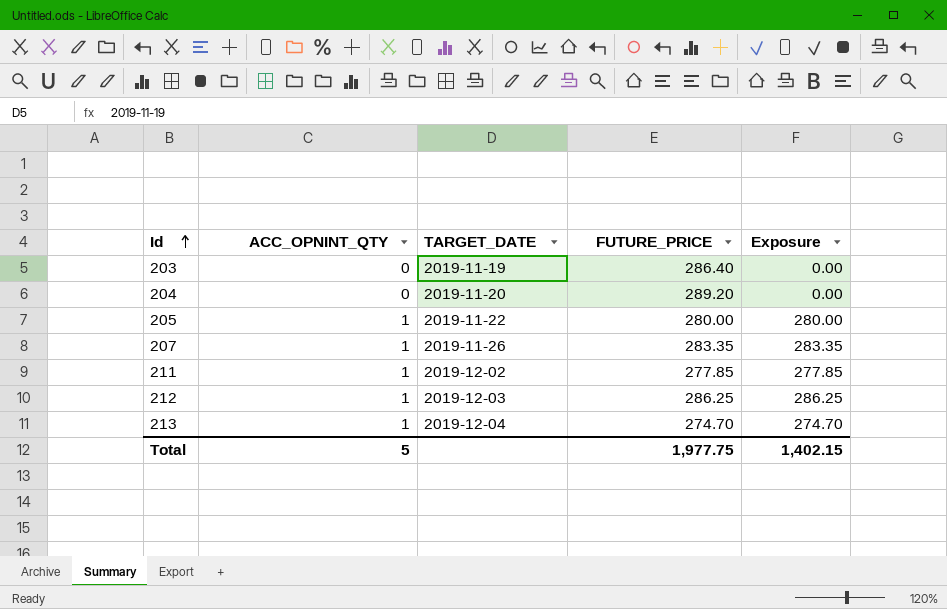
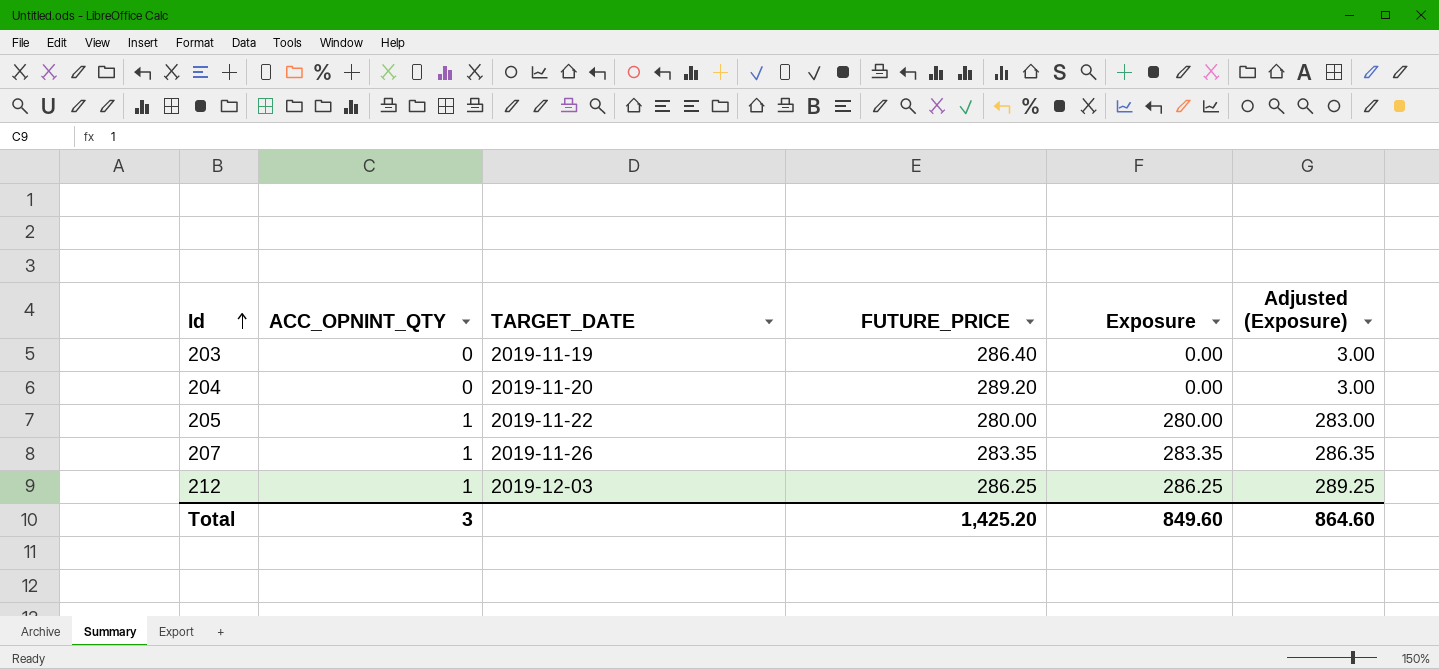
column Adjusted (Exposure) | formula: none -> [Exposure] + 3
row 211: 1 | 2019-12-02 | 277.85 | 277.85 -> none
row 213: 1 | 2019-12-04 | 274.70 | 274.70 -> none
Total | ACC_OPNINT_QTY: 5 -> 3
Total | FUTURE_PRICE: 1,977.75 -> 1,425.20
Total | Exposure: 1,402.15 -> 849.60

